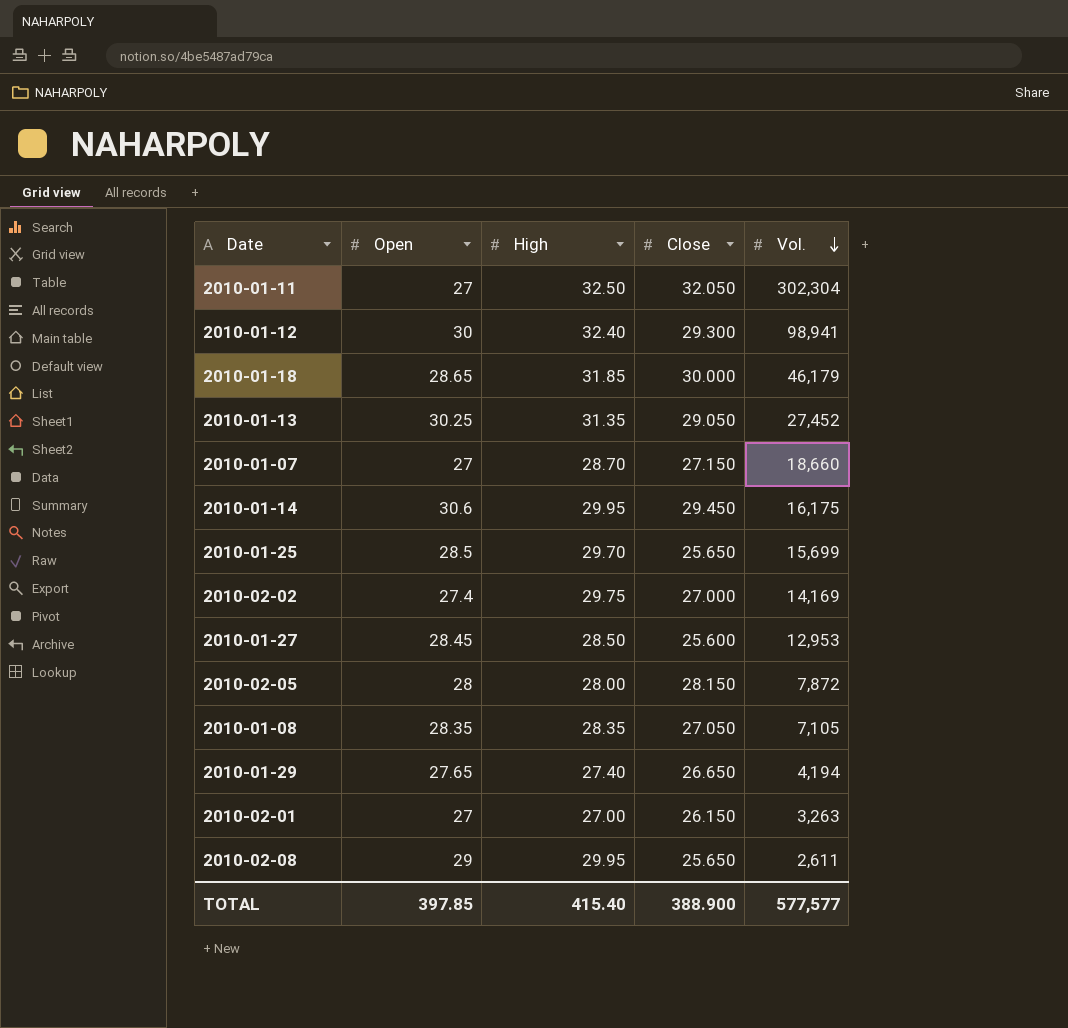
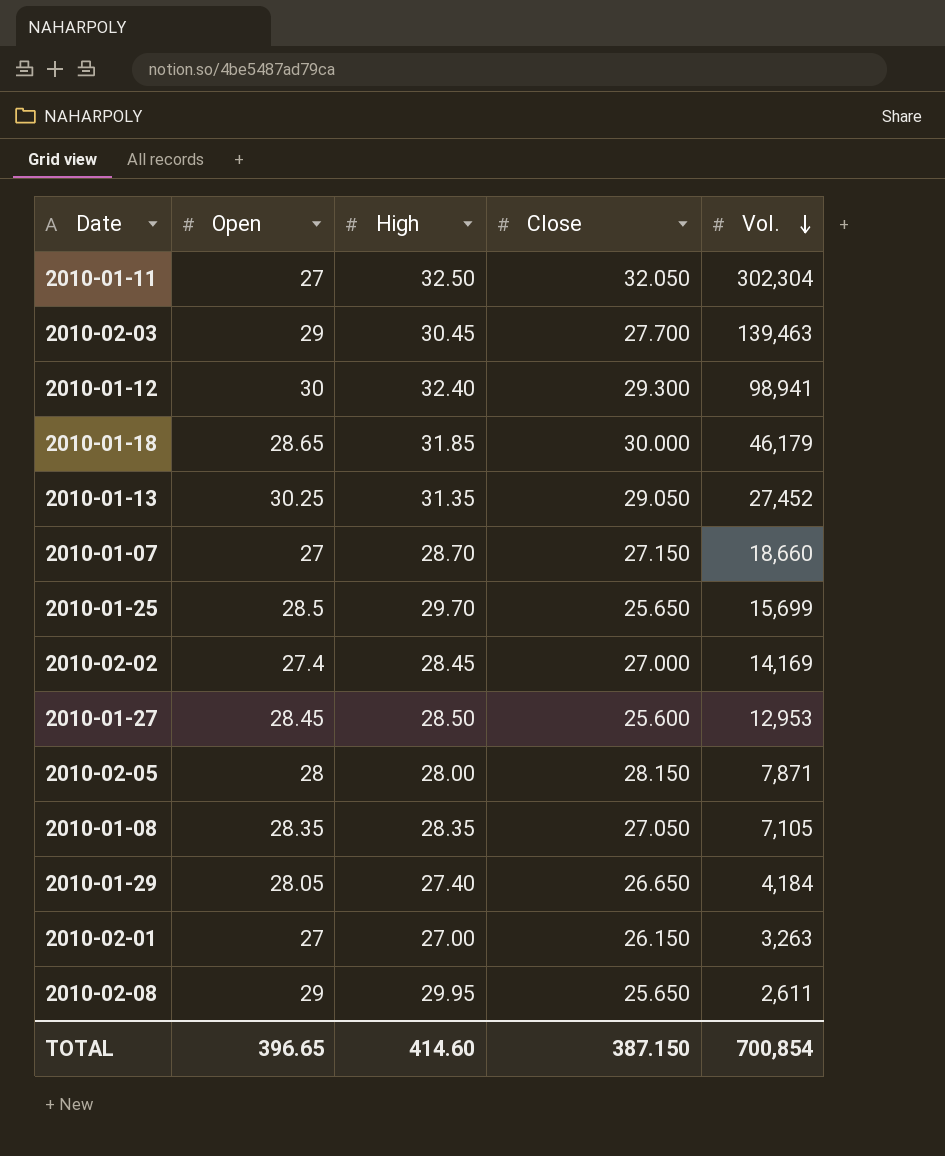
row 2010-01-14: 30.6 | 29.95 | 29.450 | 16,175 -> none
row 2010-02-03: none -> 29 | 30.45 | 27.700 | 139,463
2010-02-02 | High: 29.75 -> 28.45
2010-02-05 | Vol.: 7,872 -> 7,871
2010-01-29 | Open: 27.65 -> 28.05
2010-01-29 | Vol.: 4,194 -> 4,184
TOTAL | Open: 397.85 -> 396.65
TOTAL | High: 415.40 -> 414.60
TOTAL | Close: 388.900 -> 387.150
TOTAL | Vol.: 577,577 -> 700,854

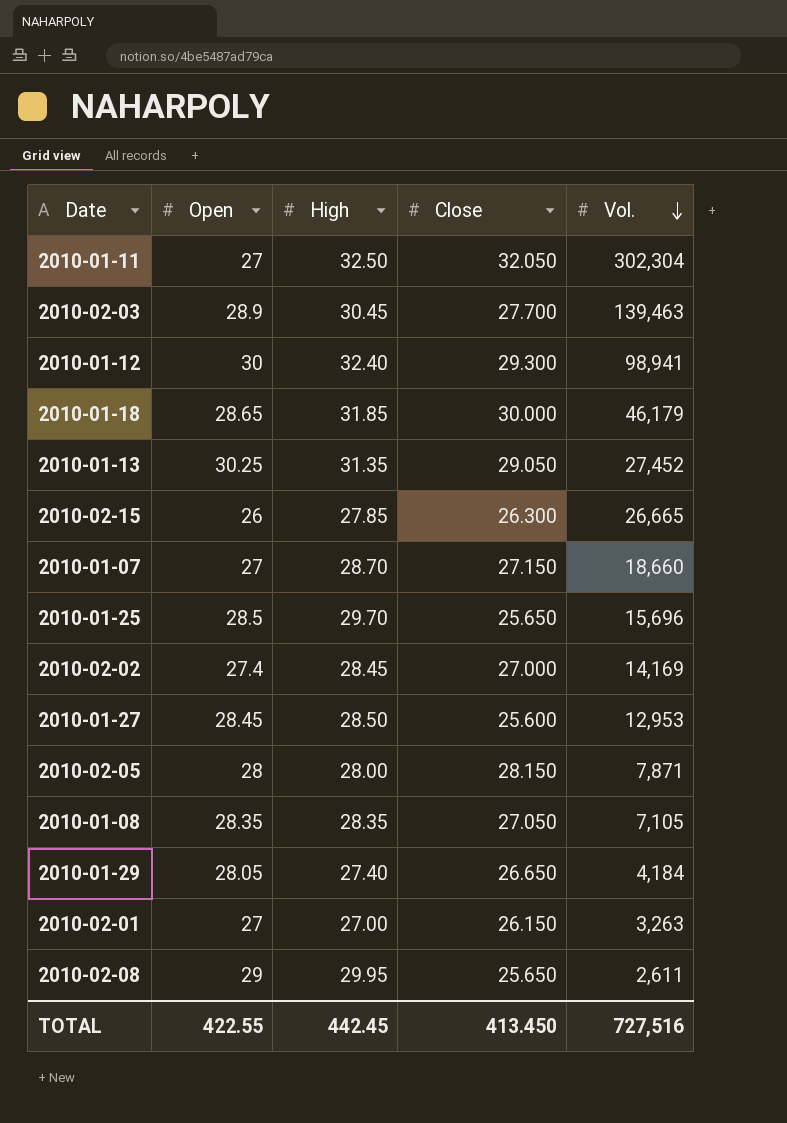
2010-02-03 | Open: 29 -> 28.9
row 2010-02-15: none -> 26 | 27.85 | 26.300 | 26,665
2010-01-25 | Vol.: 15,699 -> 15,696
TOTAL | Open: 396.65 -> 422.55
TOTAL | High: 414.60 -> 442.45
TOTAL | Close: 387.150 -> 413.450
TOTAL | Vol.: 700,854 -> 727,516

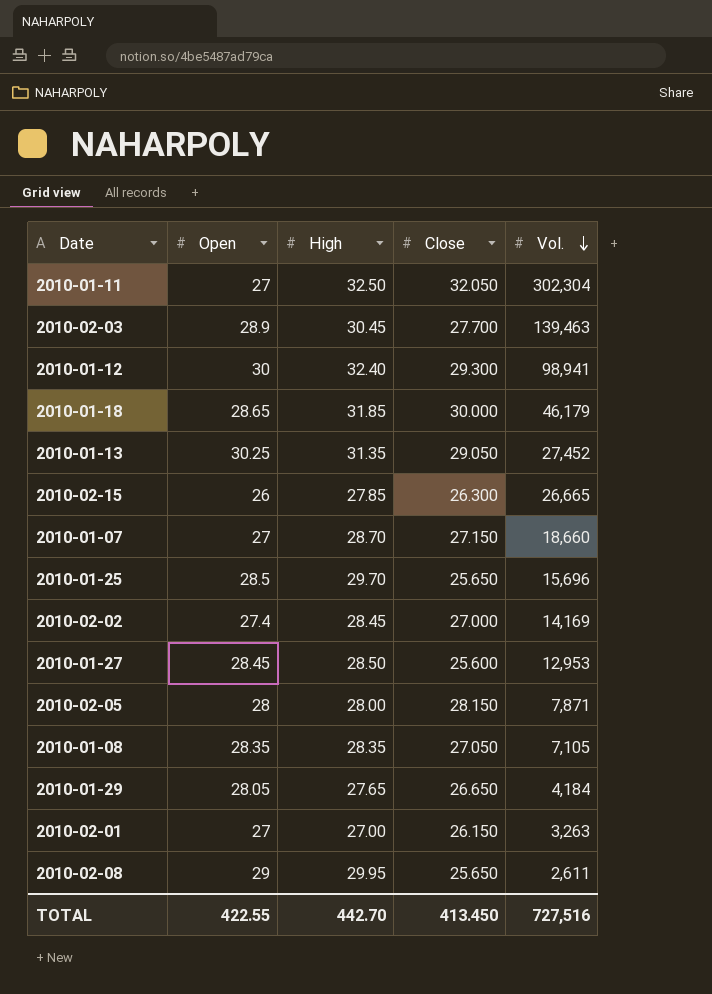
2010-01-29 | High: 27.40 -> 27.65
TOTAL | High: 442.45 -> 442.70

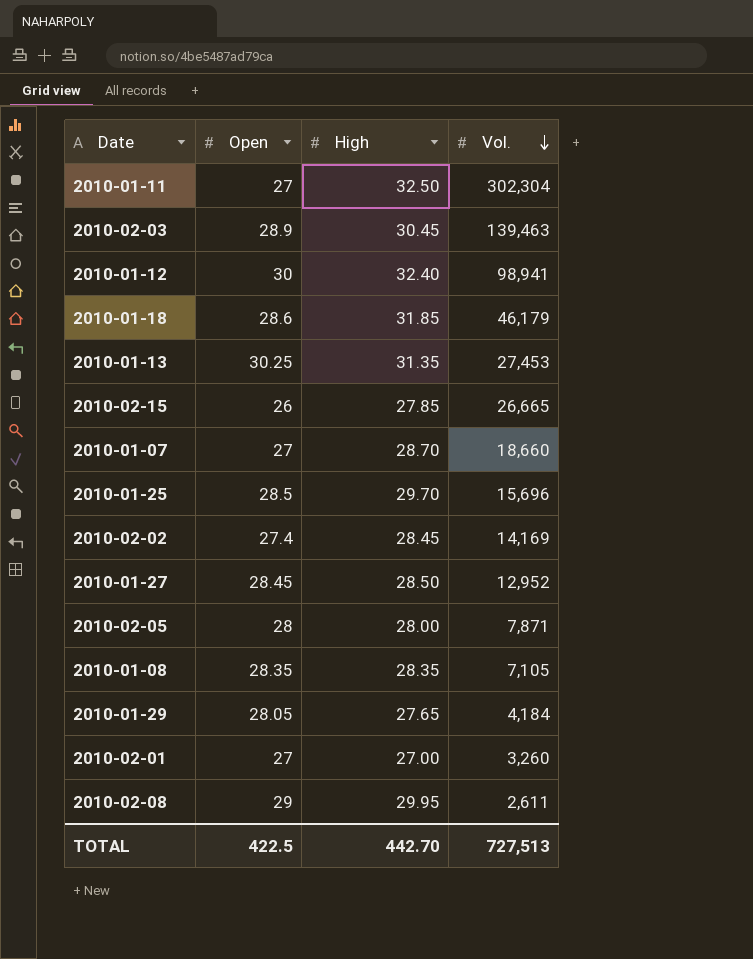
column Close | position: 4 -> none
2010-01-18 | Open: 28.65 -> 28.6
2010-01-13 | Vol.: 27,452 -> 27,453
2010-01-27 | Vol.: 12,953 -> 12,952
2010-02-01 | Vol.: 3,263 -> 3,260
TOTAL | Open: 422.55 -> 422.5
TOTAL | Vol.: 727,516 -> 727,513

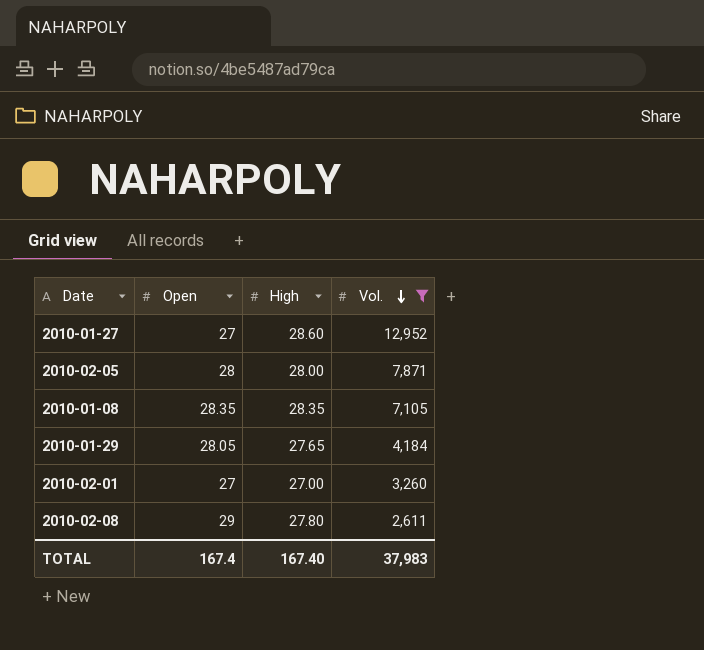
filter: none -> Vol. <= 12,952
2010-01-27 | Open: 28.45 -> 27
2010-01-27 | High: 28.50 -> 28.60
2010-02-08 | High: 29.95 -> 27.80
TOTAL | Open: 422.5 -> 167.4
TOTAL | High: 442.70 -> 167.40
TOTAL | Vol.: 727,513 -> 37,983

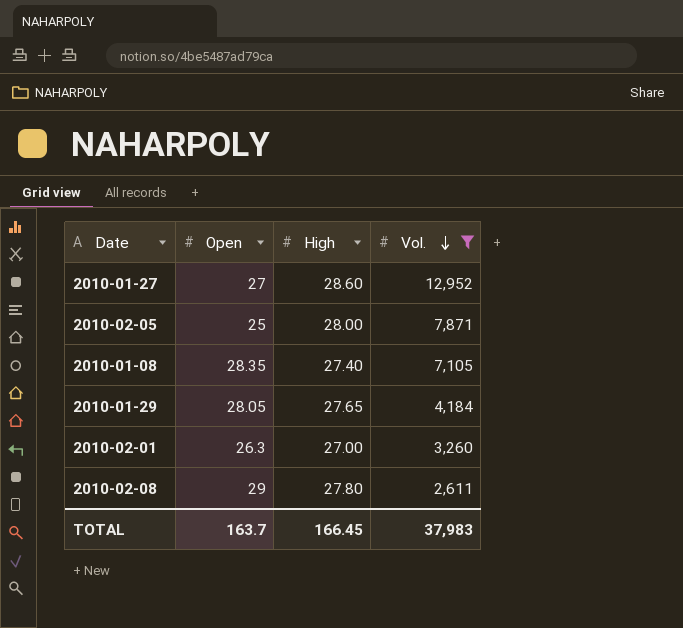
2010-02-05 | Open: 28 -> 25
2010-01-08 | High: 28.35 -> 27.40
2010-02-01 | Open: 27 -> 26.3
TOTAL | Open: 167.4 -> 163.7
TOTAL | High: 167.40 -> 166.45

